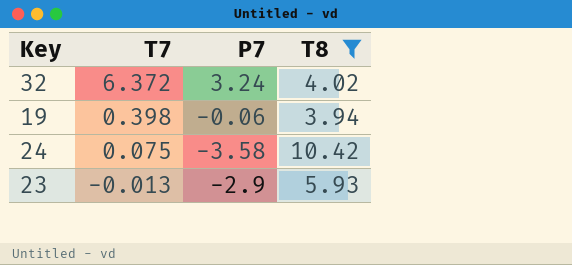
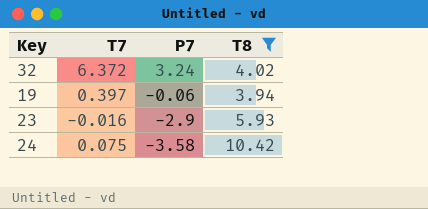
row order: T7 descending -> P7 descending
19 | T7: 0.398 -> 0.397
23 | T7: -0.013 -> -0.016

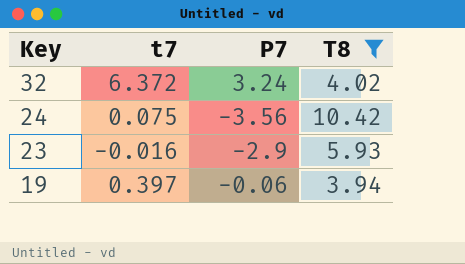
row order: P7 descending -> Key descending
column name: T7 -> t7
24 | P7: -3.58 -> -3.56

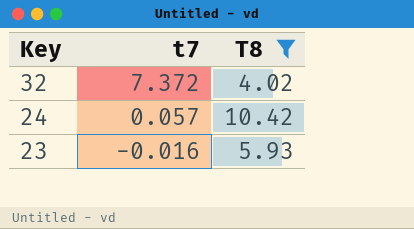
column P7 | position: 3 -> none
row 19: 0.397 | -0.06 | 3.94 -> none
32 | t7: 6.372 -> 7.372
24 | t7: 0.075 -> 0.057

